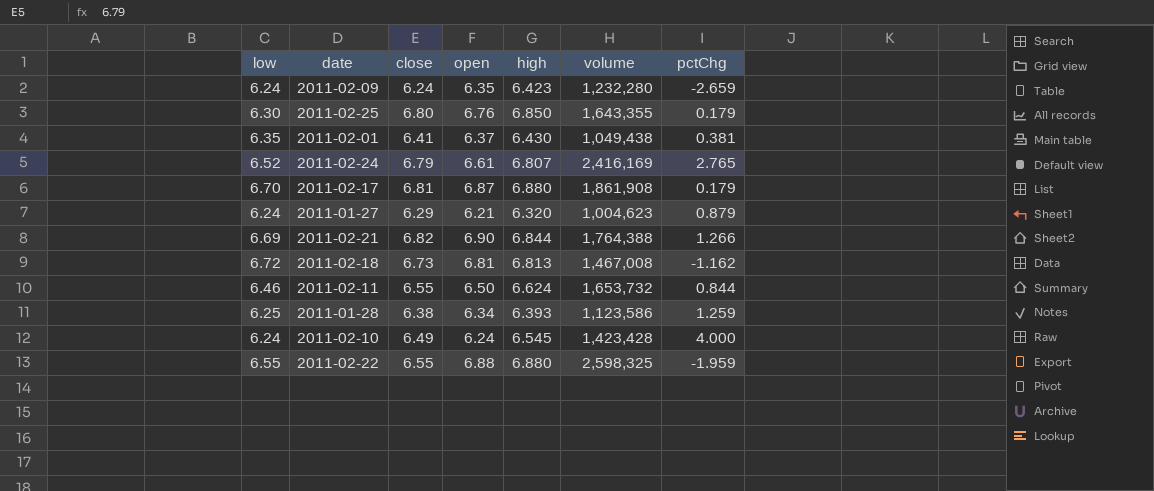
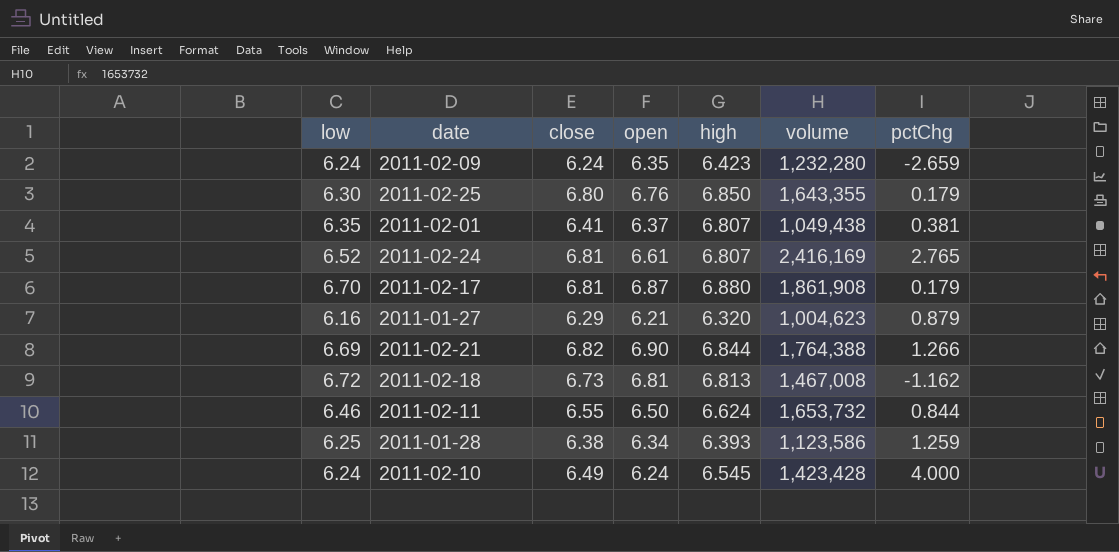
row 2011-02-22: 6.55 | 6.55 | 6.88 | 6.880 | 2,598,325 | -1.959 -> none
2011-02-01 | high: 6.430 -> 6.807
2011-02-24 | close: 6.79 -> 6.81
2011-01-27 | low: 6.24 -> 6.16

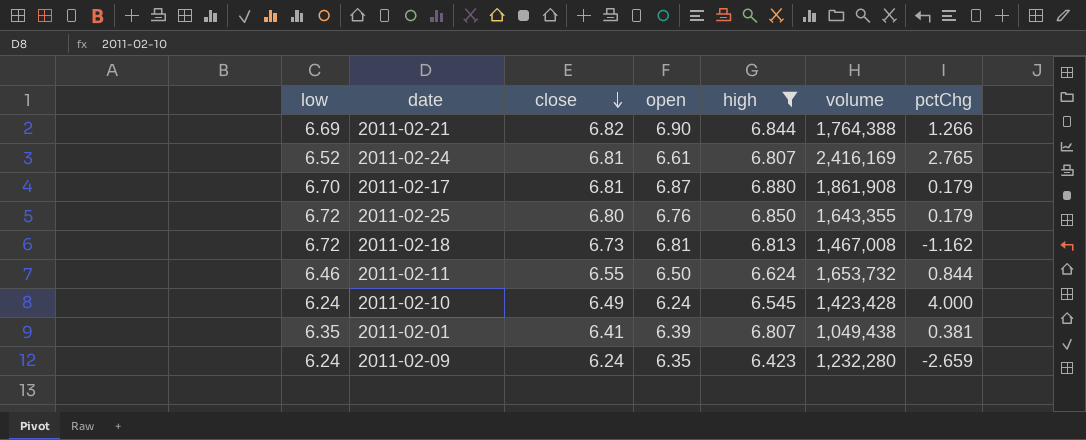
filter: none -> high >= 6.423
row order: none -> close descending
2011-02-25 | low: 6.30 -> 6.72
2011-02-01 | open: 6.37 -> 6.39

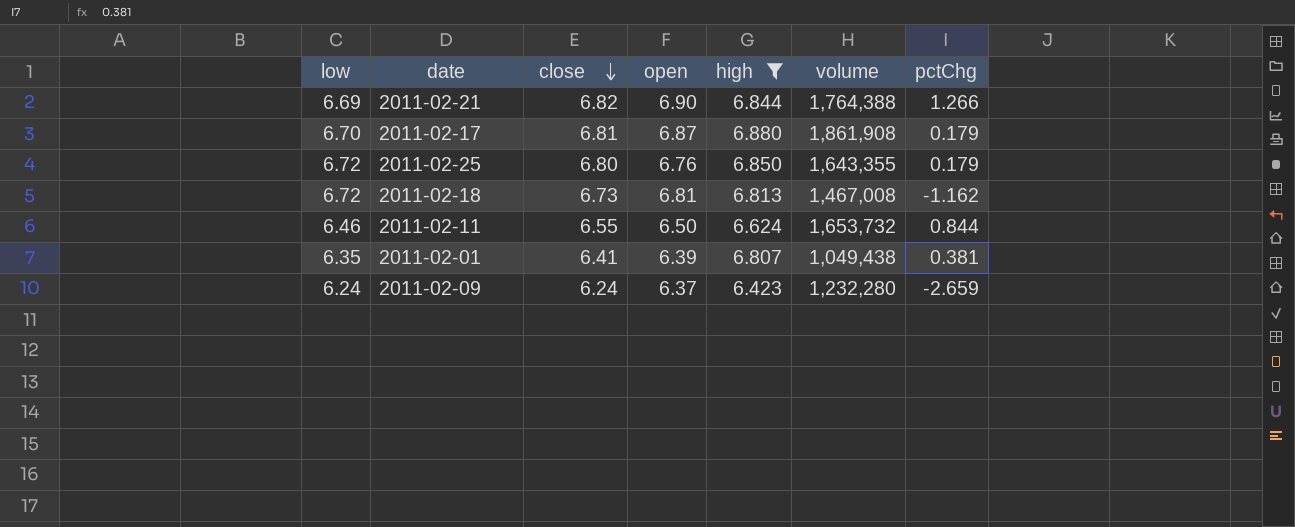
row 2011-02-24: 6.52 | 6.81 | 6.61 | 6.807 | 2,416,169 | 2.765 -> none
row 2011-02-10: 6.24 | 6.49 | 6.24 | 6.545 | 1,423,428 | 4.000 -> none
2011-02-09 | open: 6.35 -> 6.37

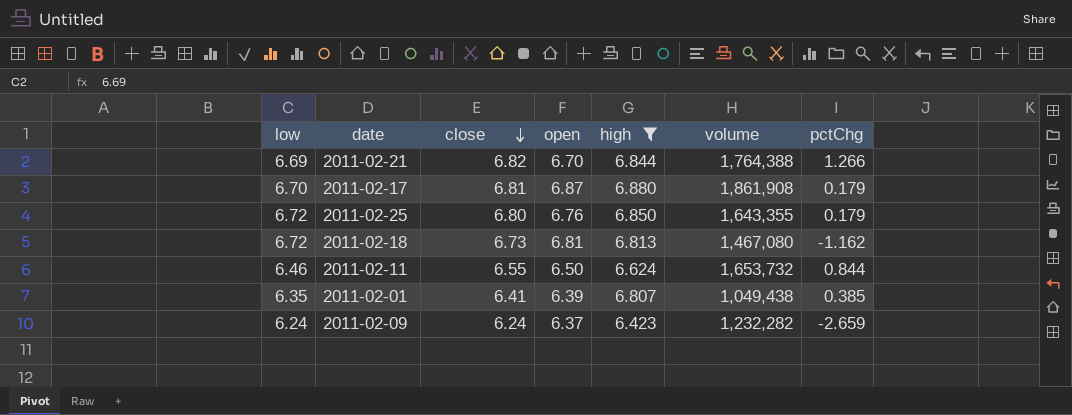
2011-02-21 | open: 6.90 -> 6.70
2011-02-18 | volume: 1,467,008 -> 1,467,080
2011-02-01 | pctChg: 0.381 -> 0.385
2011-02-09 | volume: 1,232,280 -> 1,232,282

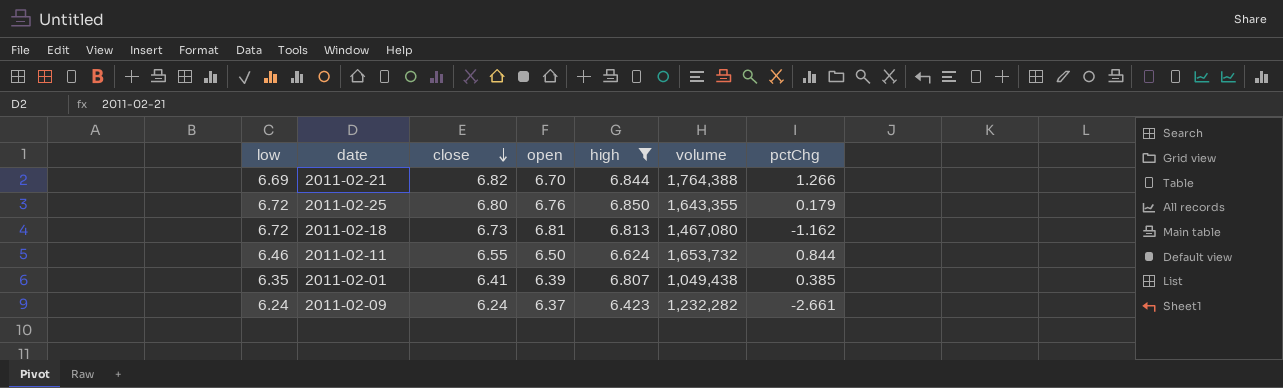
row 2011-02-17: 6.70 | 6.81 | 6.87 | 6.880 | 1,861,908 | 0.179 -> none
2011-02-09 | pctChg: -2.659 -> -2.661

